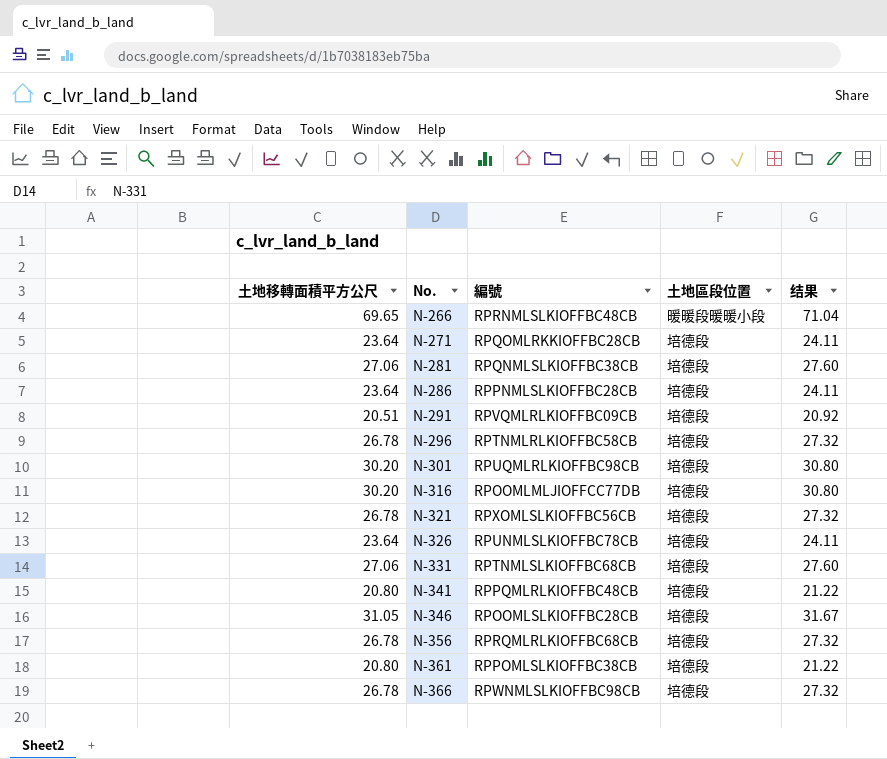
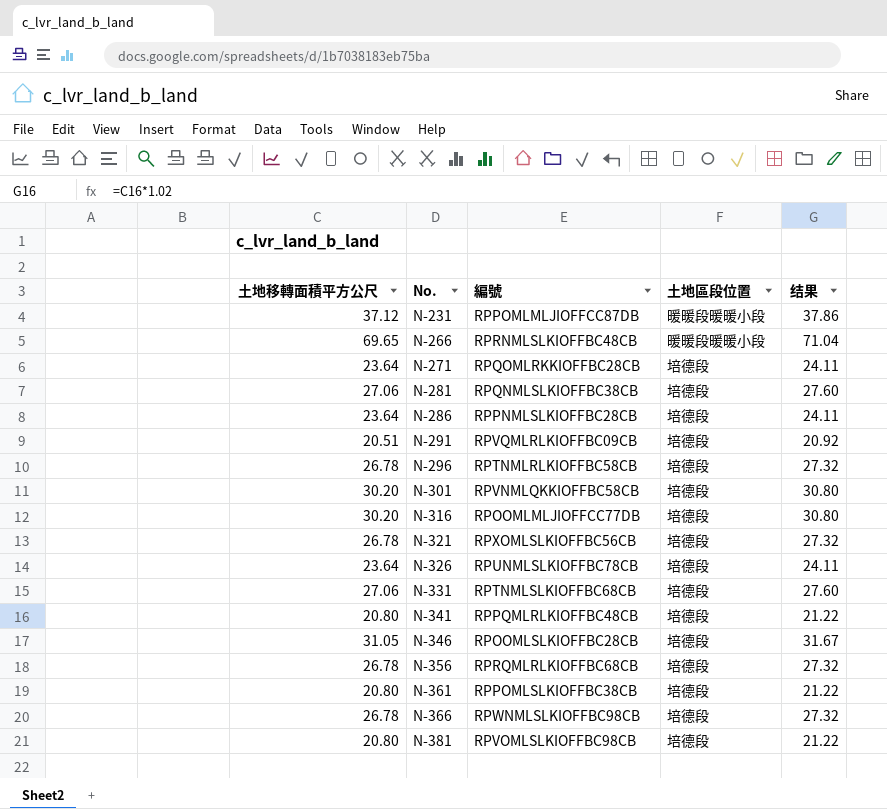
row N-231: none -> 37.12 | RPPOMLMLJIOFFCC87DB | 暖暖段暖暖小段 | 37.86
N-301 | 編號: RPUQMLRLKIOFFBC98CB -> RPVNMLQKKIOFFBC58CB
row N-381: none -> 20.80 | RPVOMLSLKIOFFBC98CB | 培德段 | 21.22

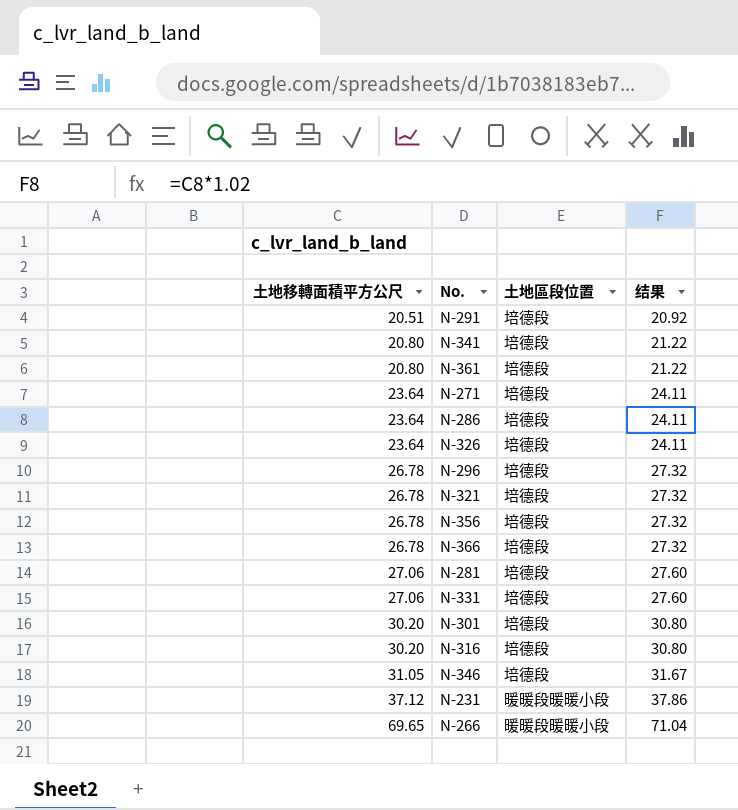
row order: No. ascending -> 土地移轉面積平方公尺 ascending
column 編號 | position: 3 -> none
row N-381: 20.80 | RPVOMLSLKIOFFBC98CB | 培德段 | 21.22 -> none

